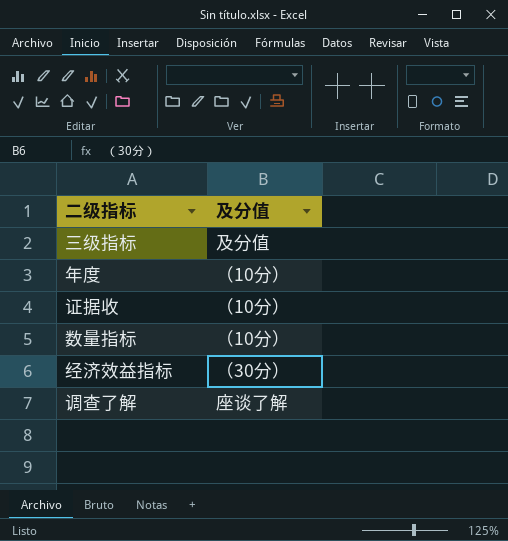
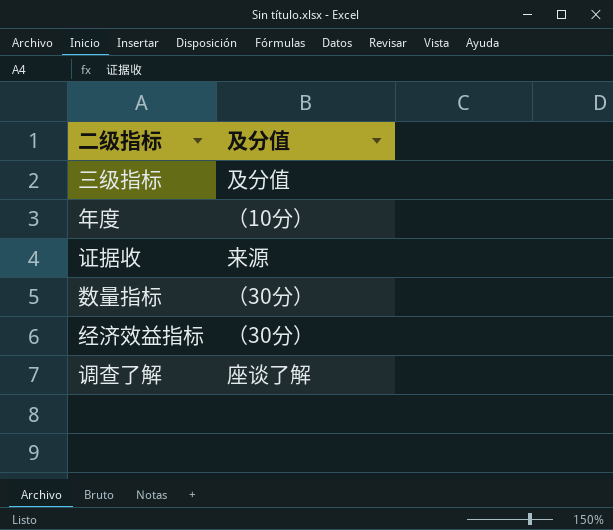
证据收 | 及分值: （10分） -> 来源
数量指标 | 及分值: （10分） -> （30分）

